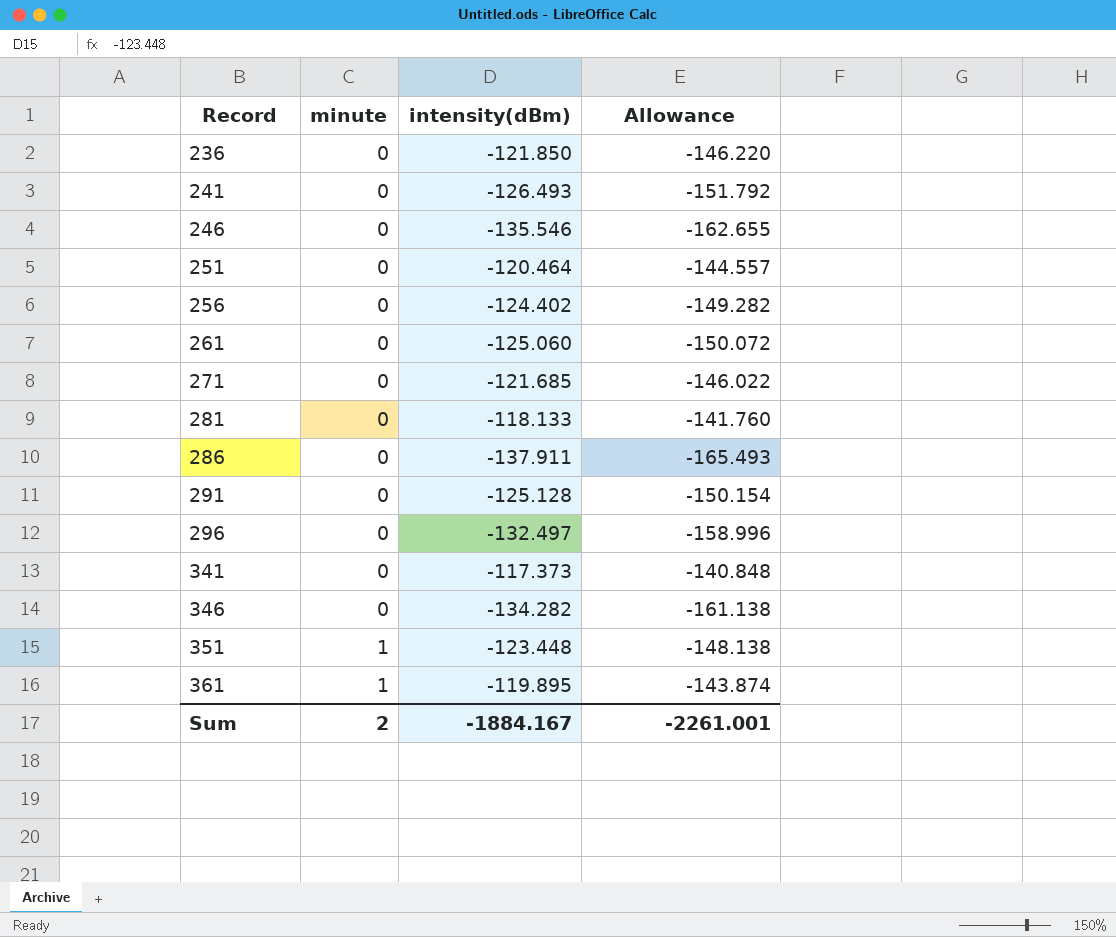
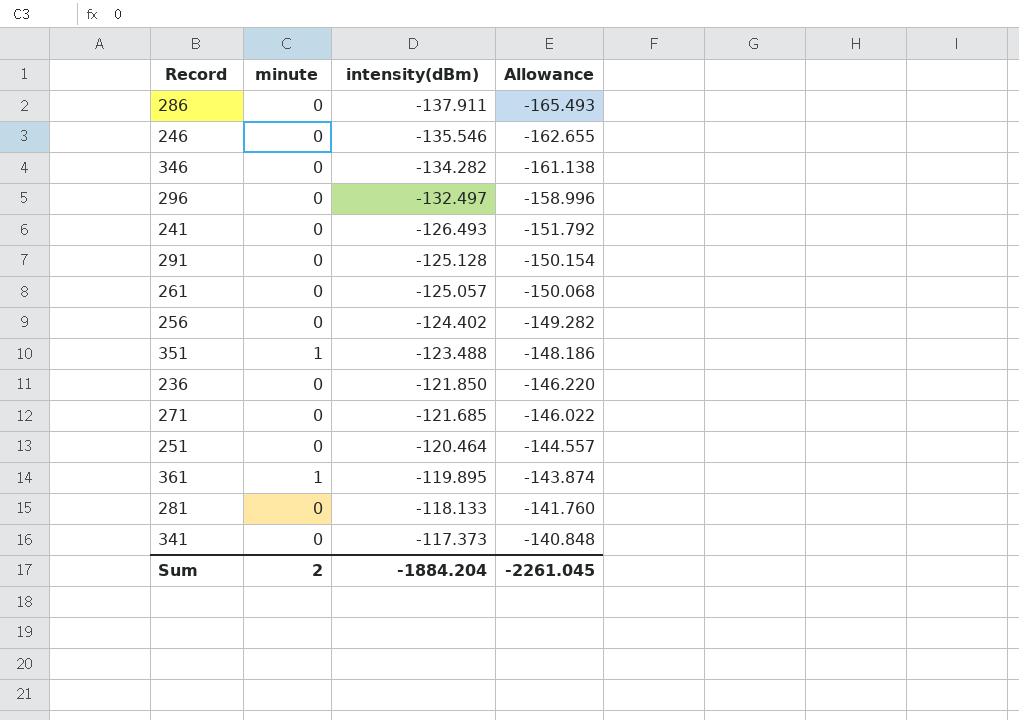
row order: Record ascending -> intensity(dBm) ascending
261 | intensity(dBm): -125.060 -> -125.057
261 | Allowance: -150.072 -> -150.068
351 | intensity(dBm): -123.448 -> -123.488
351 | Allowance: -148.138 -> -148.186
Sum | intensity(dBm): -1884.167 -> -1884.204
Sum | Allowance: -2261.001 -> -2261.045

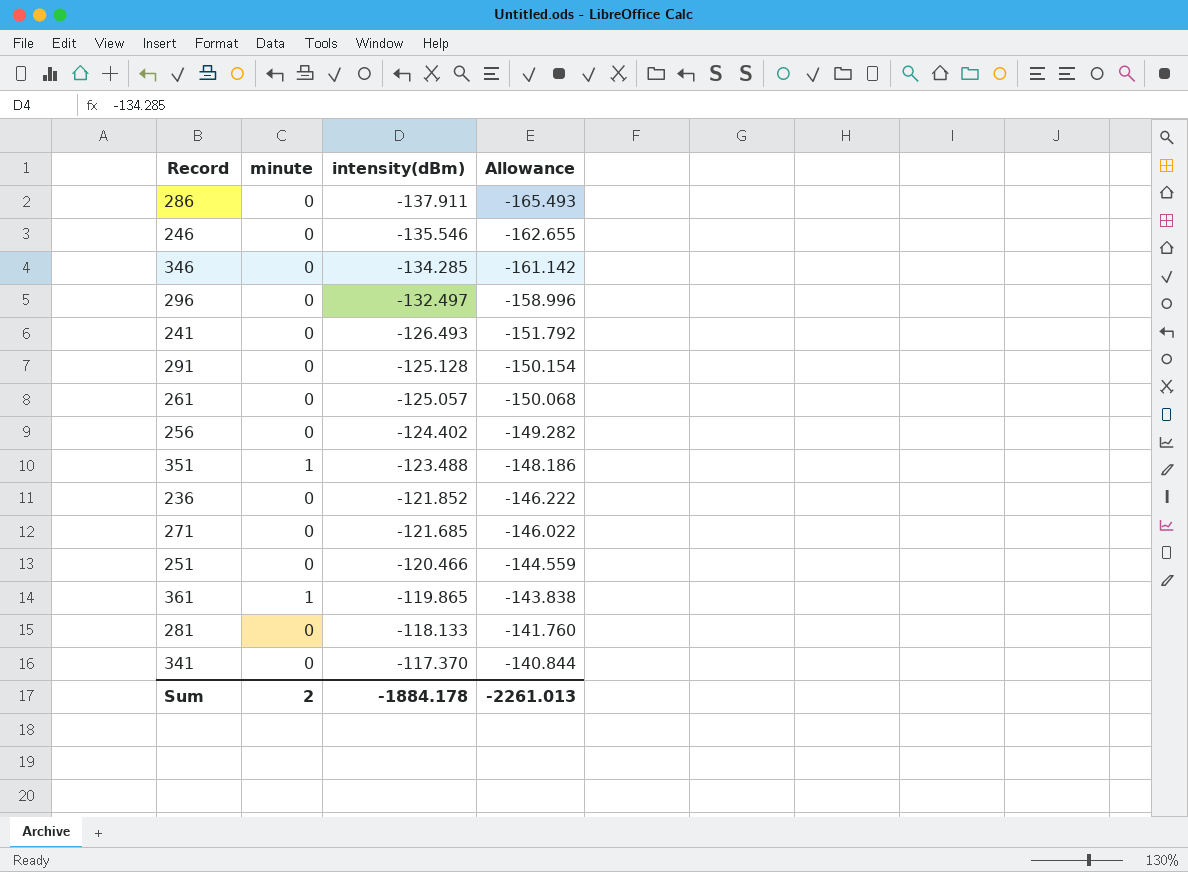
346 | intensity(dBm): -134.282 -> -134.285
346 | Allowance: -161.138 -> -161.142
236 | intensity(dBm): -121.850 -> -121.852
236 | Allowance: -146.220 -> -146.222
251 | intensity(dBm): -120.464 -> -120.466
251 | Allowance: -144.557 -> -144.559
361 | intensity(dBm): -119.895 -> -119.865
361 | Allowance: -143.874 -> -143.838
341 | intensity(dBm): -117.373 -> -117.370
341 | Allowance: -140.848 -> -140.844
Sum | intensity(dBm): -1884.204 -> -1884.178
Sum | Allowance: -2261.045 -> -2261.013

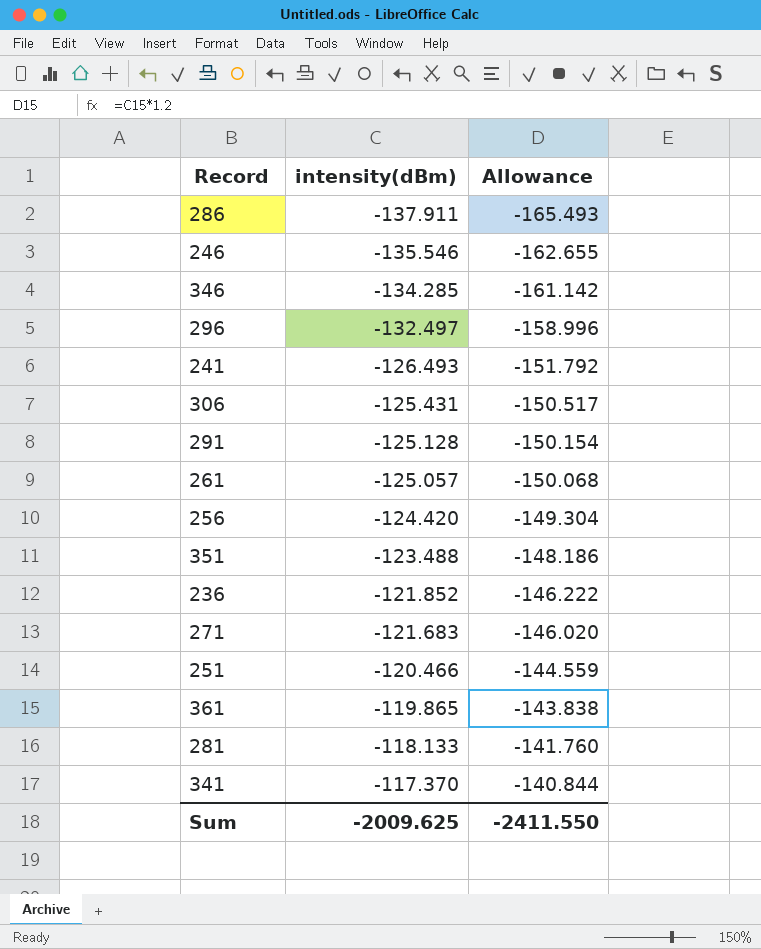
column minute | position: 2 -> none
row 306: none -> -125.431 | -150.517
256 | intensity(dBm): -124.402 -> -124.420
256 | Allowance: -149.282 -> -149.304
271 | intensity(dBm): -121.685 -> -121.683
271 | Allowance: -146.022 -> -146.020
Sum | intensity(dBm): -1884.178 -> -2009.625
Sum | Allowance: -2261.013 -> -2411.550

